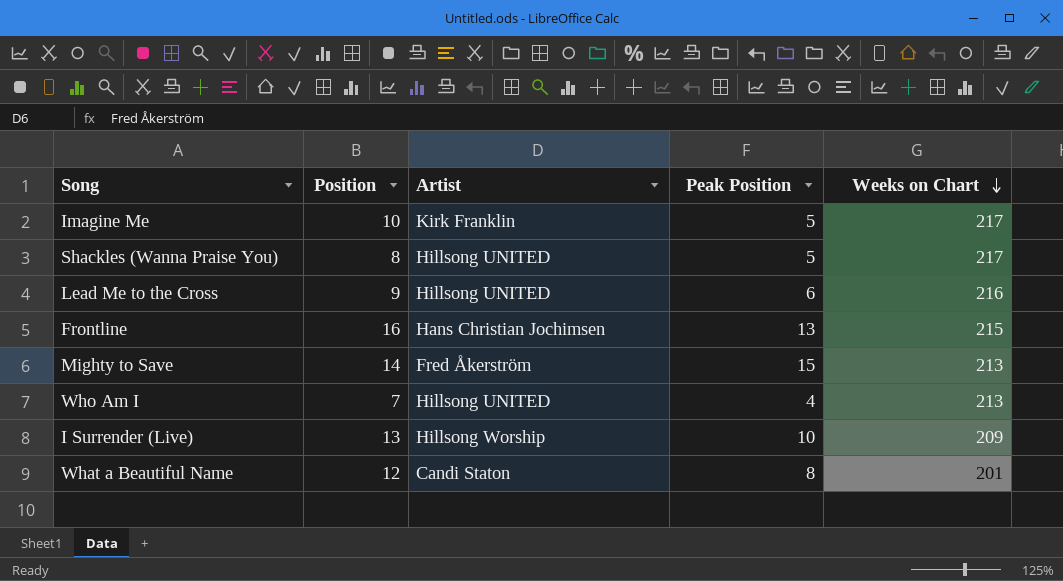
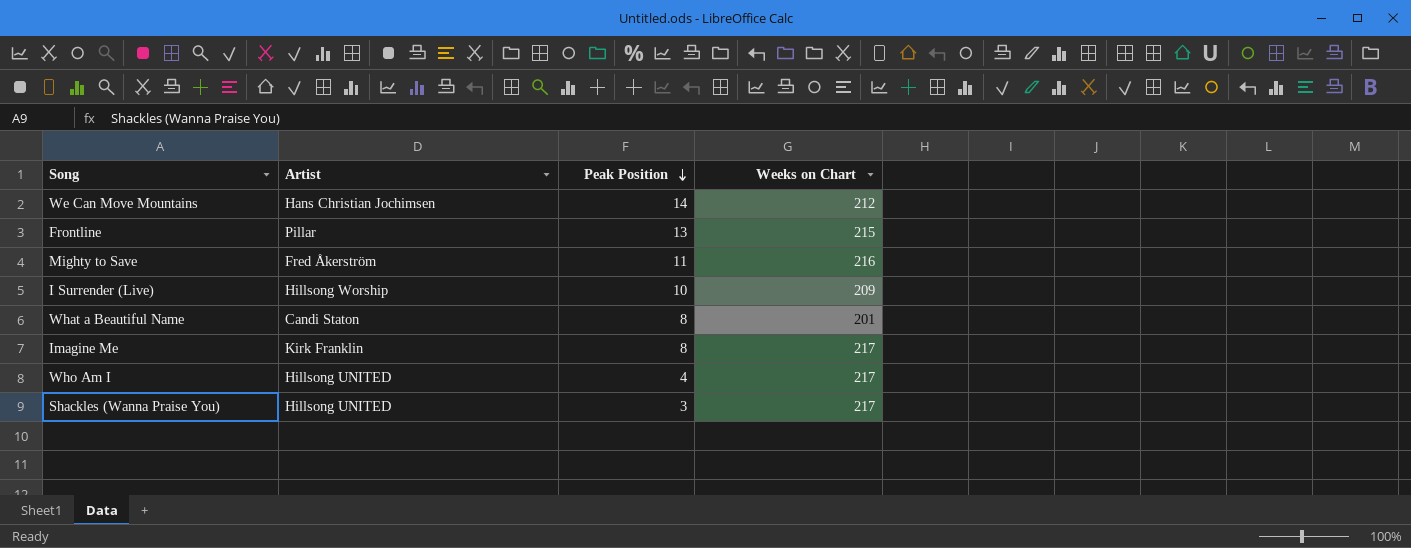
row order: Weeks on Chart descending -> Peak Position descending
column Position | position: 2 -> none
row Lead Me to the Cross: 9 | Hillsong UNITED | 6 | 216 -> none
row We Can Move Mountains: none -> Hans Christian Jochimsen | 14 | 212
Frontline | Artist: Hans Christian Jochimsen -> Pillar
Mighty to Save | Peak Position: 15 -> 11
Mighty to Save | Weeks on Chart: 213 -> 216
Imagine Me | Peak Position: 5 -> 8
Who Am I | Weeks on Chart: 213 -> 217
Shackles (Wanna Praise You) | Peak Position: 5 -> 3

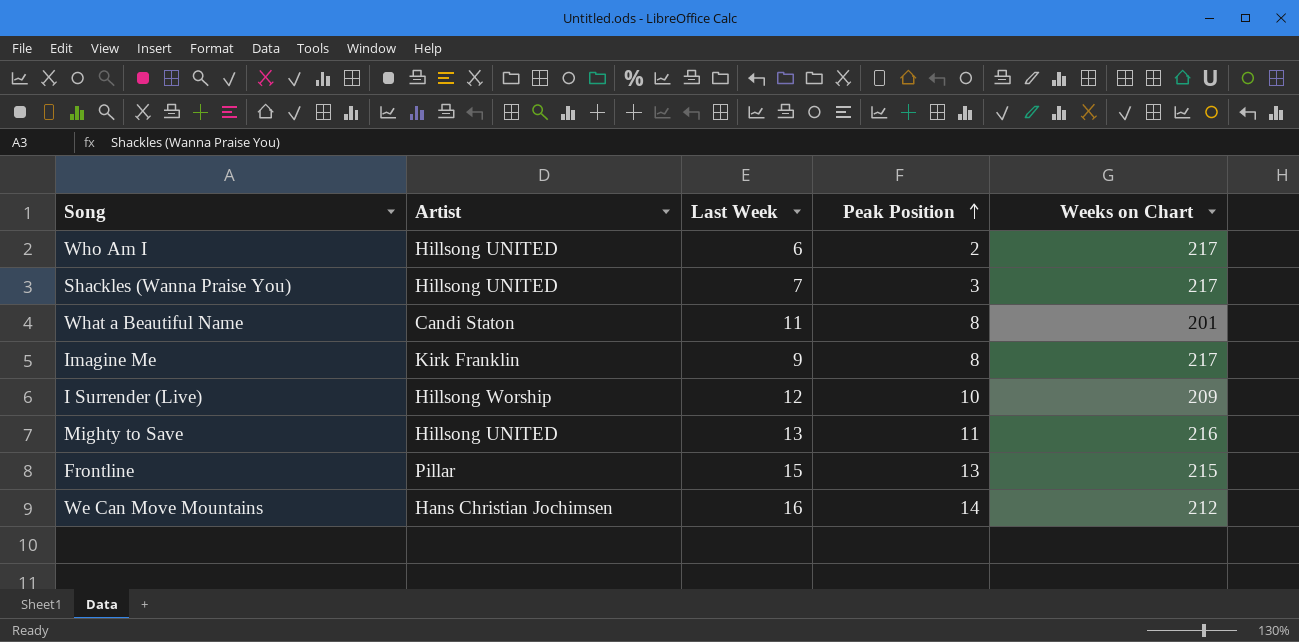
row order: Peak Position descending -> Peak Position ascending
column Last Week | position: none -> 3
Who Am I | Peak Position: 4 -> 2
Mighty to Save | Artist: Fred Åkerström -> Hillsong UNITED

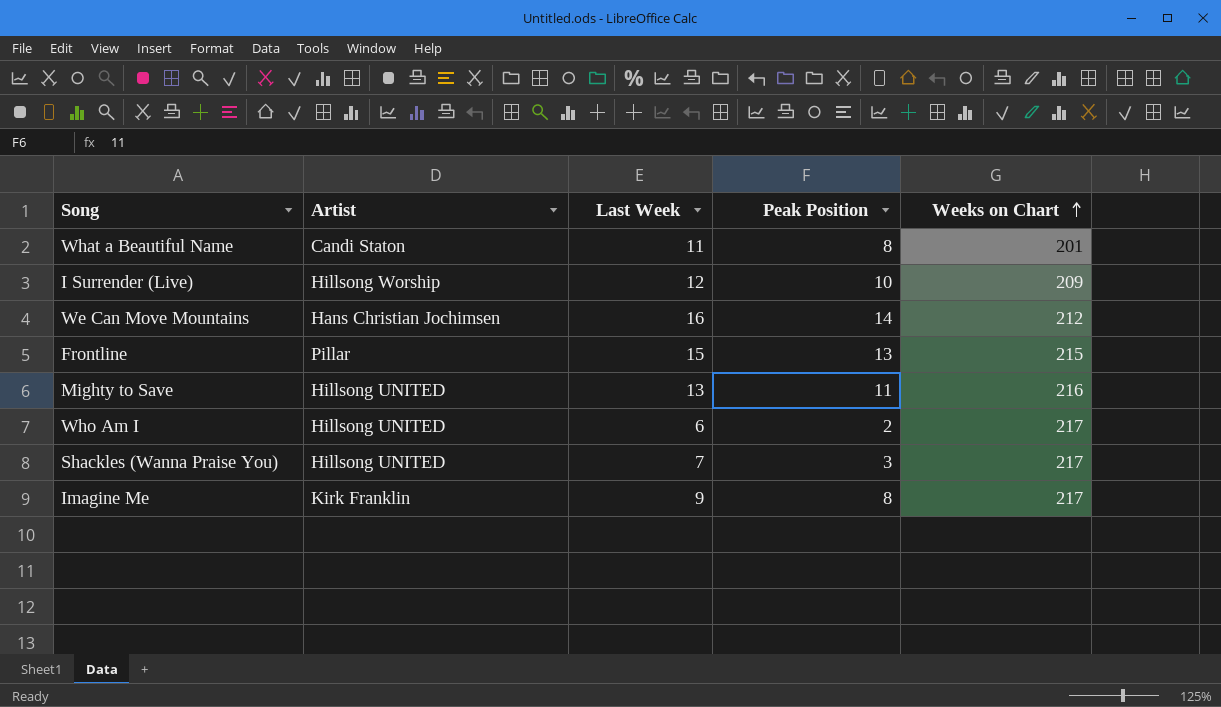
row order: Peak Position ascending -> Weeks on Chart ascending

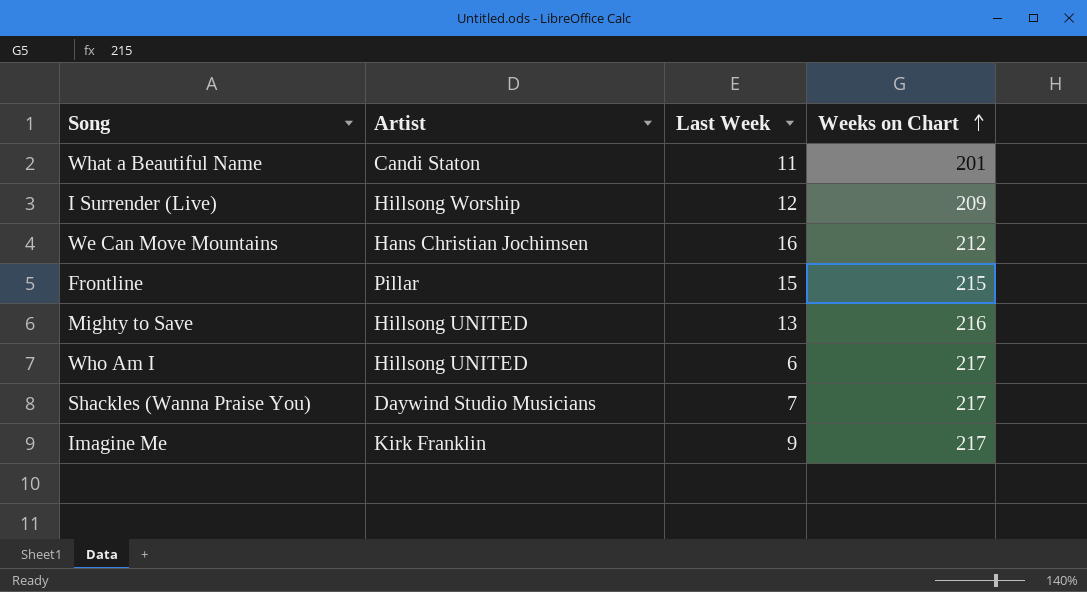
column Peak Position | position: 4 -> none
Shackles (Wanna Praise You) | Artist: Hillsong UNITED -> Daywind Studio Musicians

